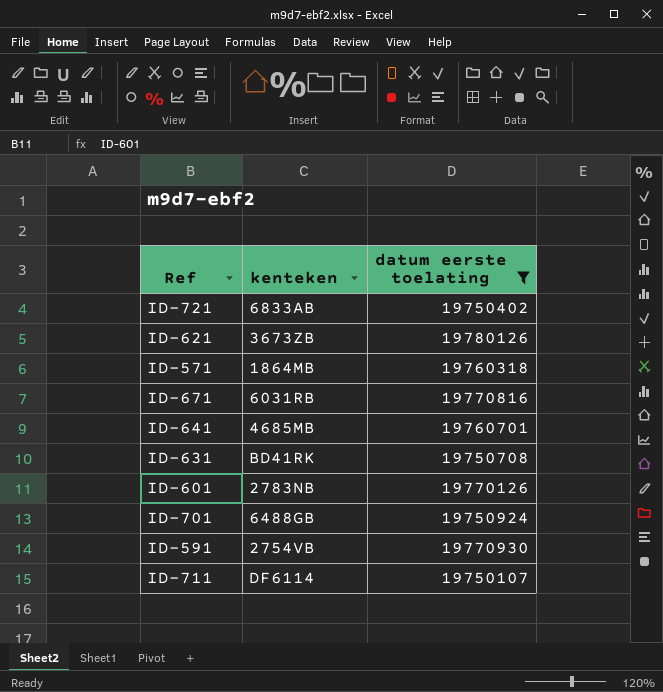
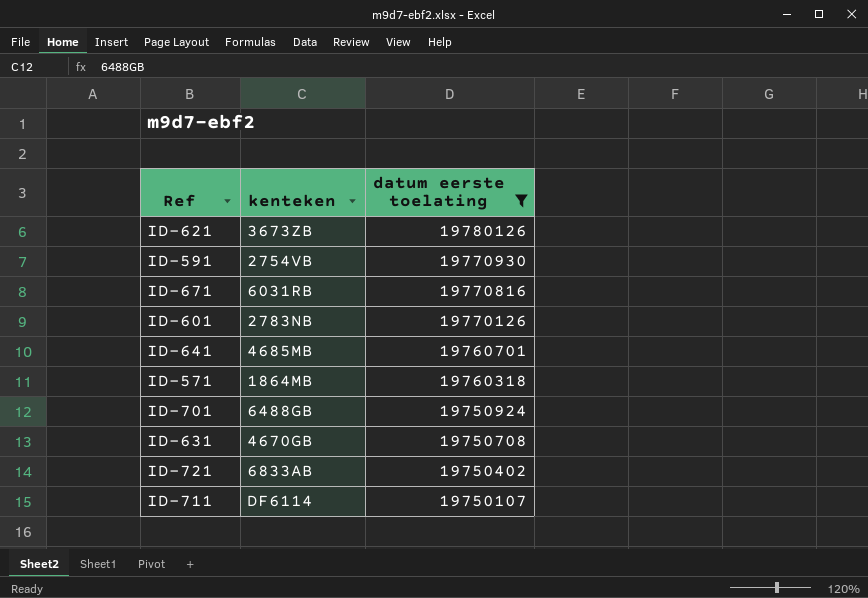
row order: none -> datum eerste toelating descending
ID-631 | kenteken: BD41RK -> 4670GB

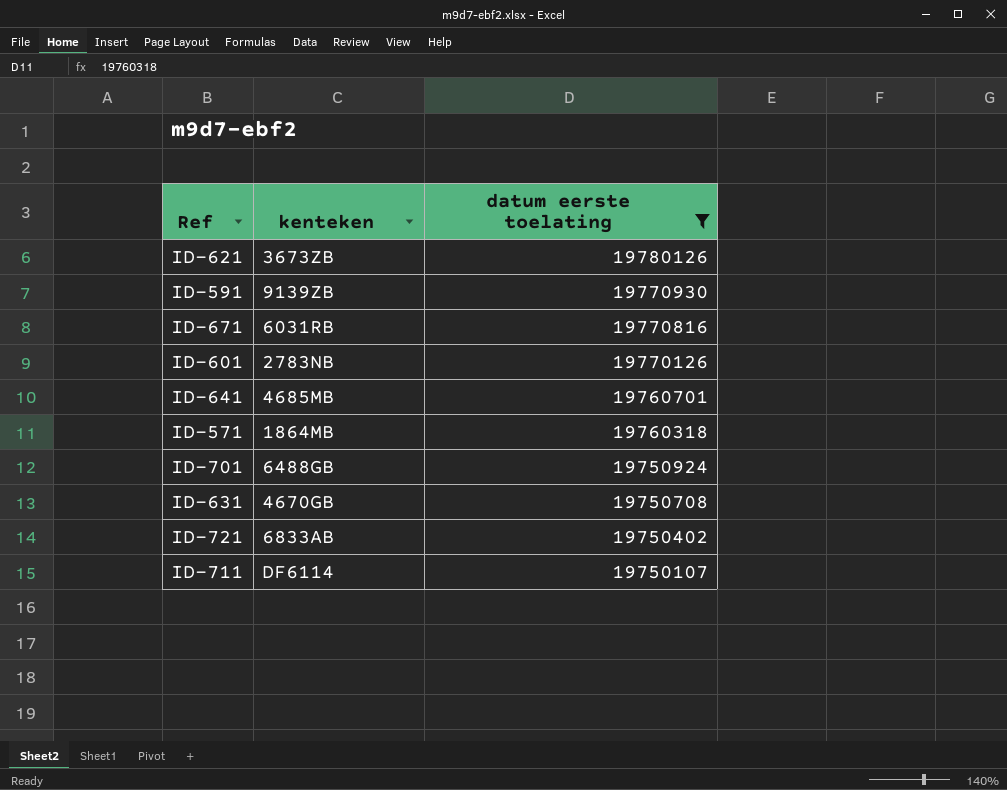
ID-591 | kenteken: 2754VB -> 9139ZB

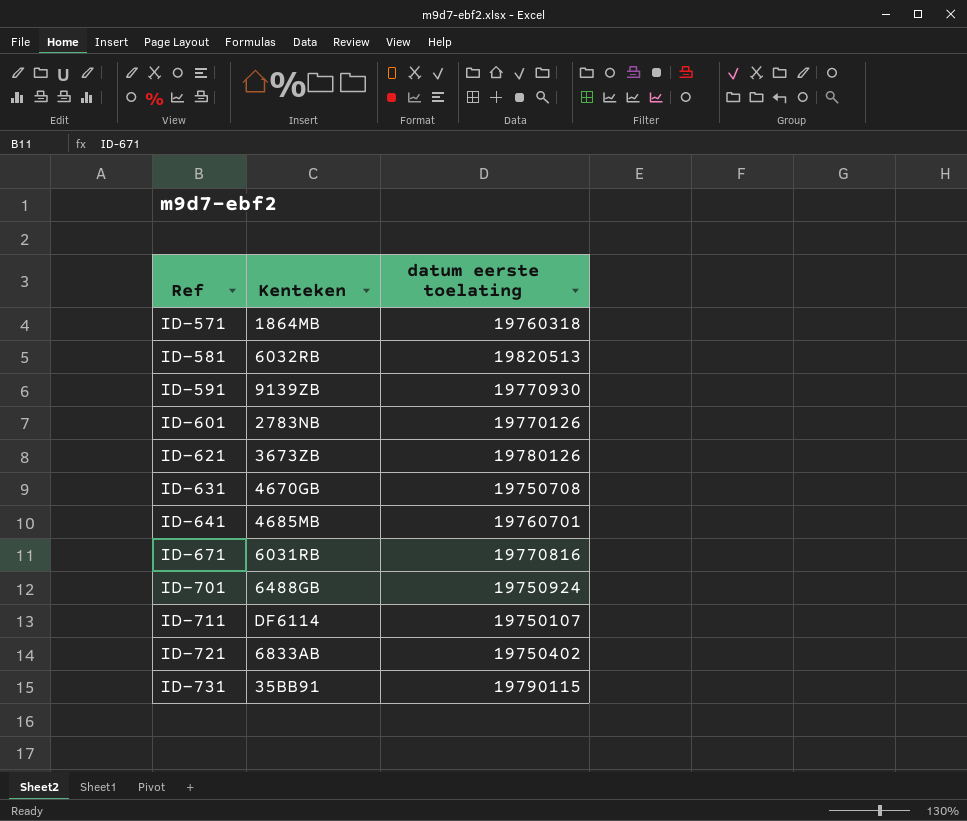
filter: datum eerste toelating <= 19780126 -> none
row order: datum eerste toelating descending -> Ref ascending
column name: kenteken -> Kenteken

